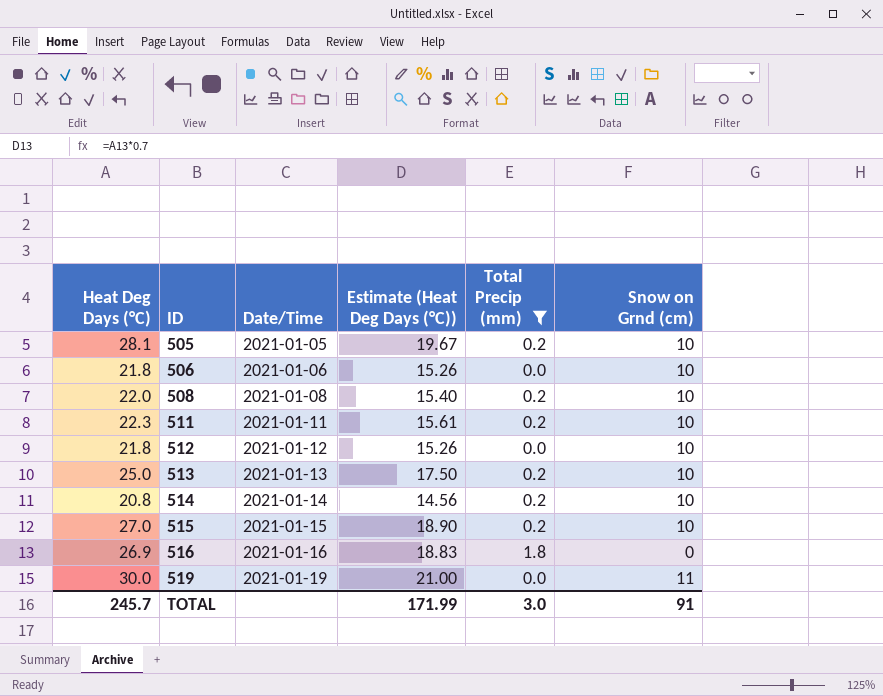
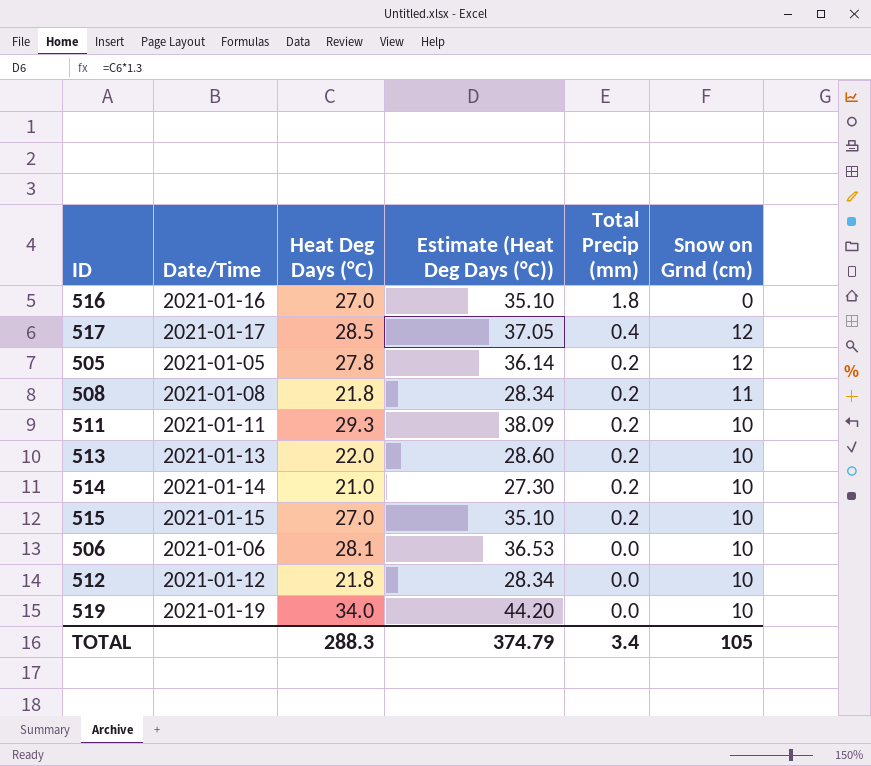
filter: Total Precip (mm) != 0.4 -> none
row order: ID ascending -> Total Precip (mm) descending
column Heat Deg Days (°C) | position: 1 -> 3
column Estimate (Heat Deg Days (°C)) | formula: [Heat Deg Days (°C)] * 0.7 -> [Heat Deg Days (°C)] * 1.3
516 | Heat Deg Days (°C): 26.9 -> 27.0
505 | Heat Deg Days (°C): 28.1 -> 27.8
505 | Snow on Grnd (cm): 10 -> 12
508 | Heat Deg Days (°C): 22.0 -> 21.8
508 | Snow on Grnd (cm): 10 -> 11
511 | Heat Deg Days (°C): 22.3 -> 29.3
513 | Heat Deg Days (°C): 25.0 -> 22.0
514 | Heat Deg Days (°C): 20.8 -> 21.0
506 | Heat Deg Days (°C): 21.8 -> 28.1
519 | Heat Deg Days (°C): 30.0 -> 34.0
519 | Snow on Grnd (cm): 11 -> 10
TOTAL | Heat Deg Days (°C): 245.7 -> 288.3
TOTAL | Estimate (Heat Deg Days (°C)): 171.99 -> 374.79
TOTAL | Total Precip (mm): 3.0 -> 3.4
TOTAL | Snow on Grnd (cm): 91 -> 105

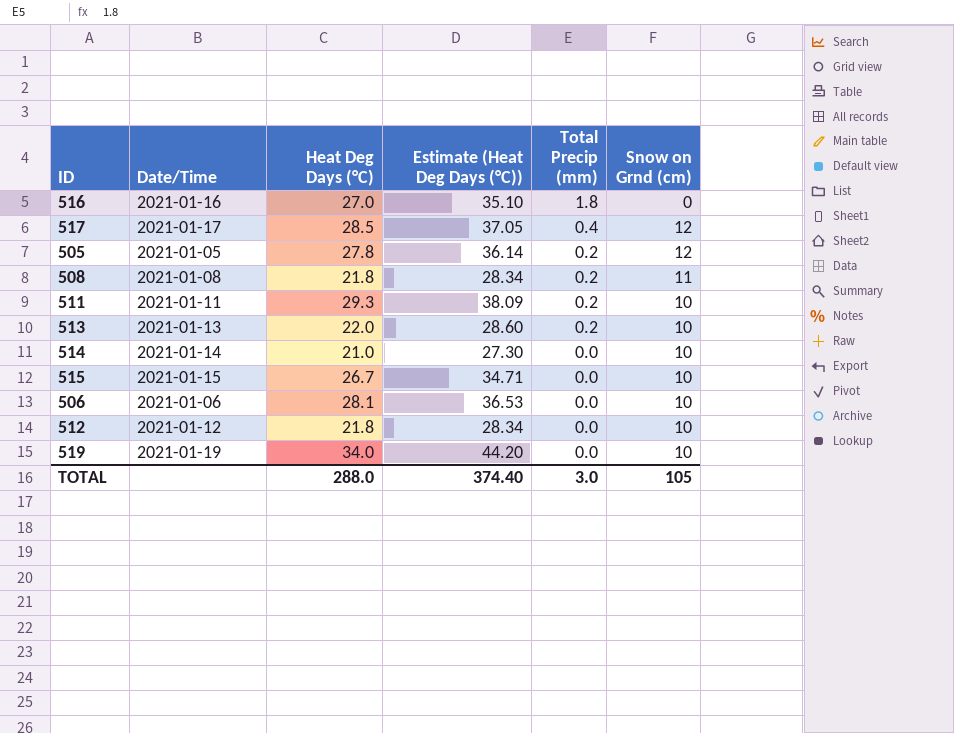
514 | Total Precip (mm): 0.2 -> 0.0
515 | Heat Deg Days (°C): 27.0 -> 26.7
515 | Estimate (Heat Deg Days (°C)): 35.10 -> 34.71
515 | Total Precip (mm): 0.2 -> 0.0
TOTAL | Heat Deg Days (°C): 288.3 -> 288.0
TOTAL | Estimate (Heat Deg Days (°C)): 374.79 -> 374.40
TOTAL | Total Precip (mm): 3.4 -> 3.0

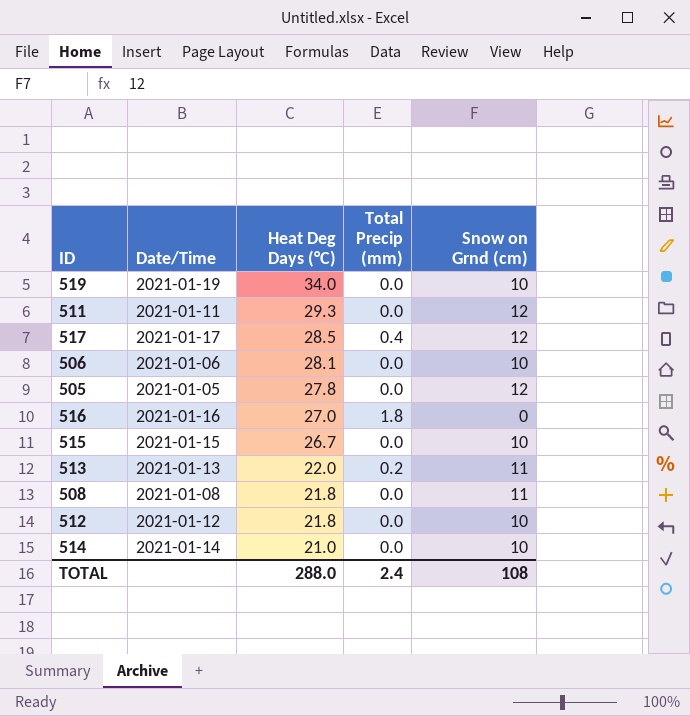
row order: Total Precip (mm) descending -> Heat Deg Days (°C) descending
column Estimate (Heat Deg Days (°C)) | formula: [Heat Deg Days (°C)] * 1.3 -> none
511 | Total Precip (mm): 0.2 -> 0.0
511 | Snow on Grnd (cm): 10 -> 12
505 | Total Precip (mm): 0.2 -> 0.0
513 | Snow on Grnd (cm): 10 -> 11
508 | Total Precip (mm): 0.2 -> 0.0
TOTAL | Total Precip (mm): 3.0 -> 2.4
TOTAL | Snow on Grnd (cm): 105 -> 108

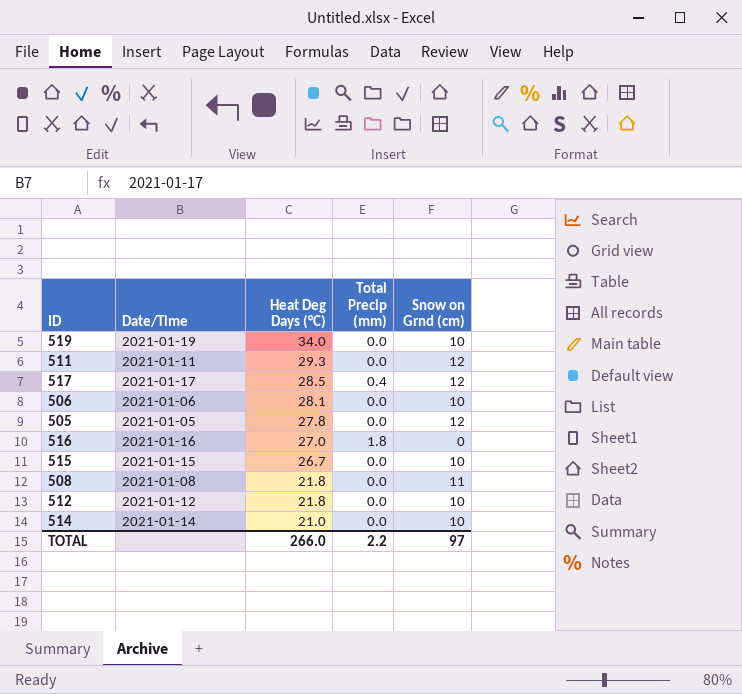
row 513: 2021-01-13 | 22.0 | 0.2 | 11 -> none
TOTAL | Heat Deg Days (°C): 288.0 -> 266.0
TOTAL | Total Precip (mm): 2.4 -> 2.2
TOTAL | Snow on Grnd (cm): 108 -> 97

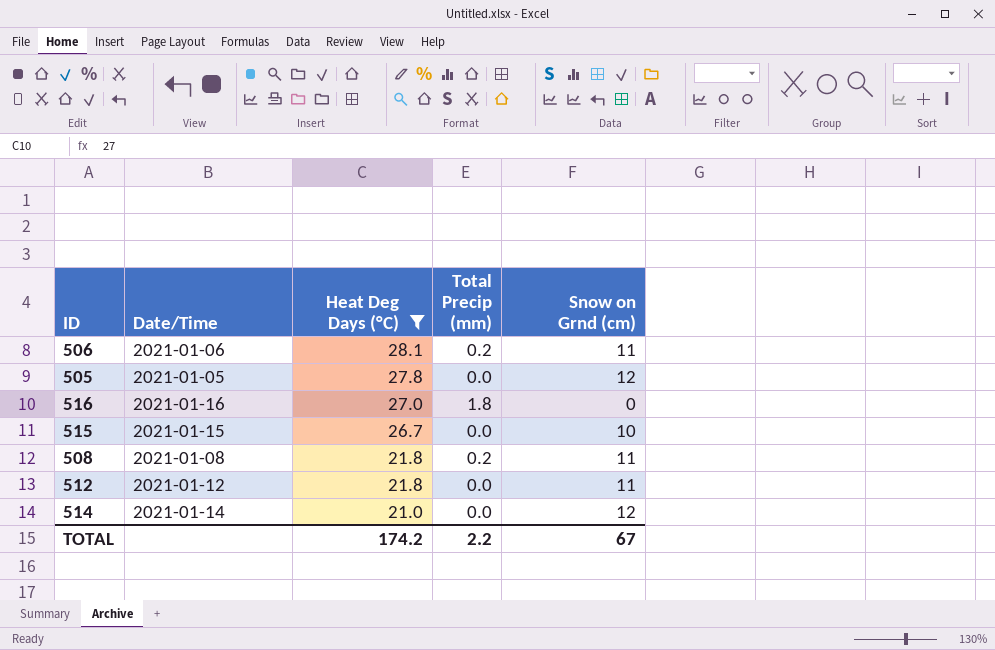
filter: none -> Heat Deg Days (°C) <= 28.1
506 | Total Precip (mm): 0.0 -> 0.2
506 | Snow on Grnd (cm): 10 -> 11
508 | Total Precip (mm): 0.0 -> 0.2
512 | Snow on Grnd (cm): 10 -> 11
514 | Snow on Grnd (cm): 10 -> 12
TOTAL | Heat Deg Days (°C): 266.0 -> 174.2
TOTAL | Snow on Grnd (cm): 97 -> 67

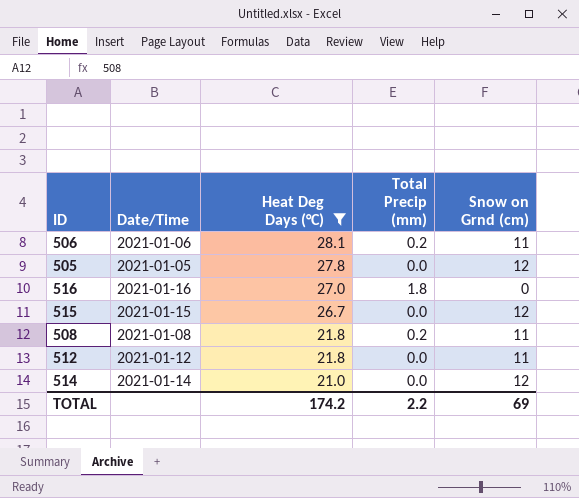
515 | Snow on Grnd (cm): 10 -> 12
TOTAL | Snow on Grnd (cm): 67 -> 69

